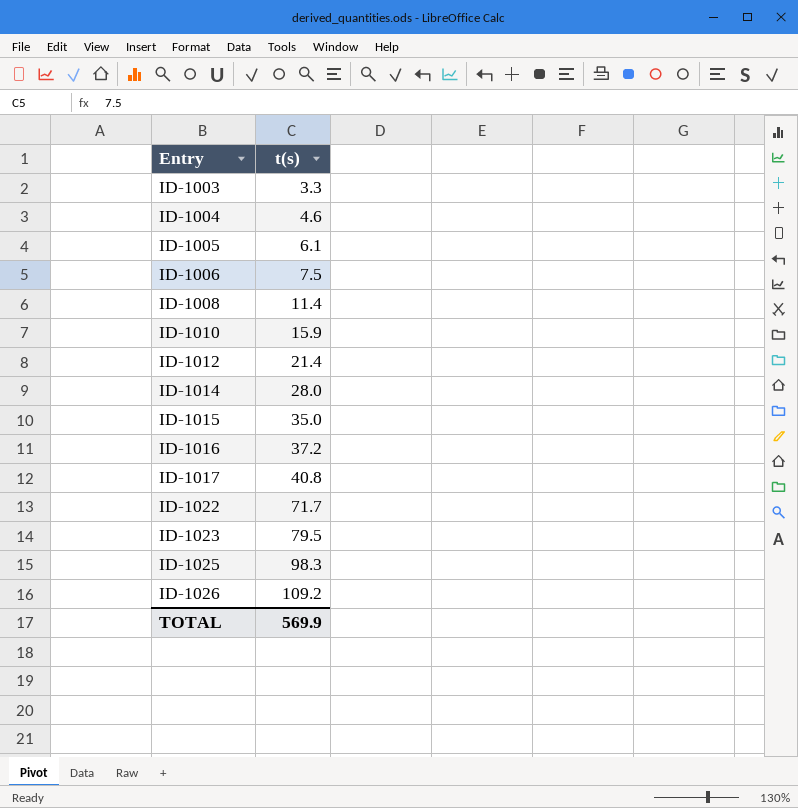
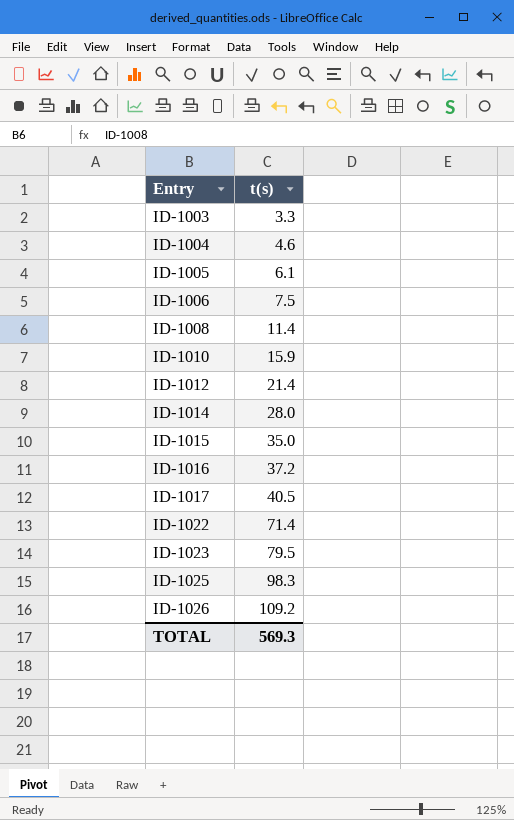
ID-1017 | t(s): 40.8 -> 40.5
ID-1022 | t(s): 71.7 -> 71.4
TOTAL | t(s): 569.9 -> 569.3

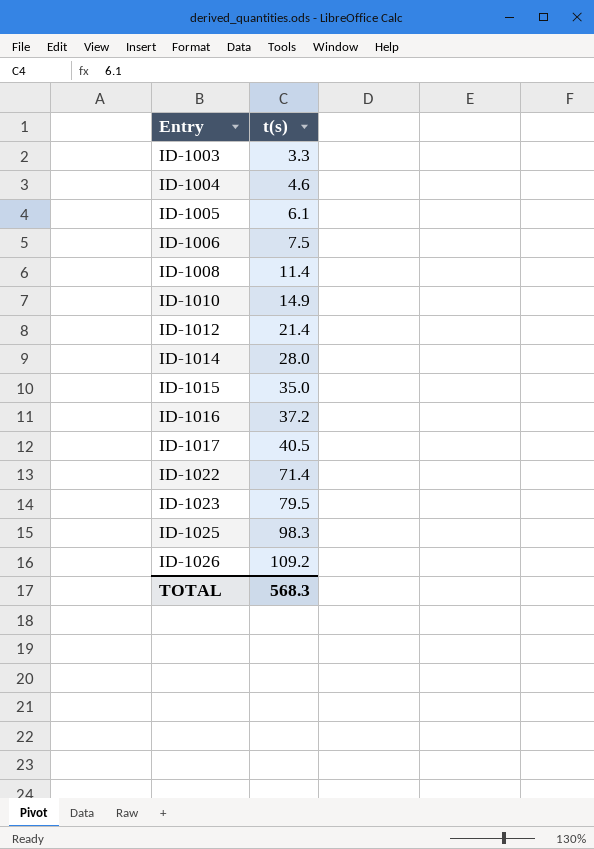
ID-1010 | t(s): 15.9 -> 14.9
TOTAL | t(s): 569.3 -> 568.3

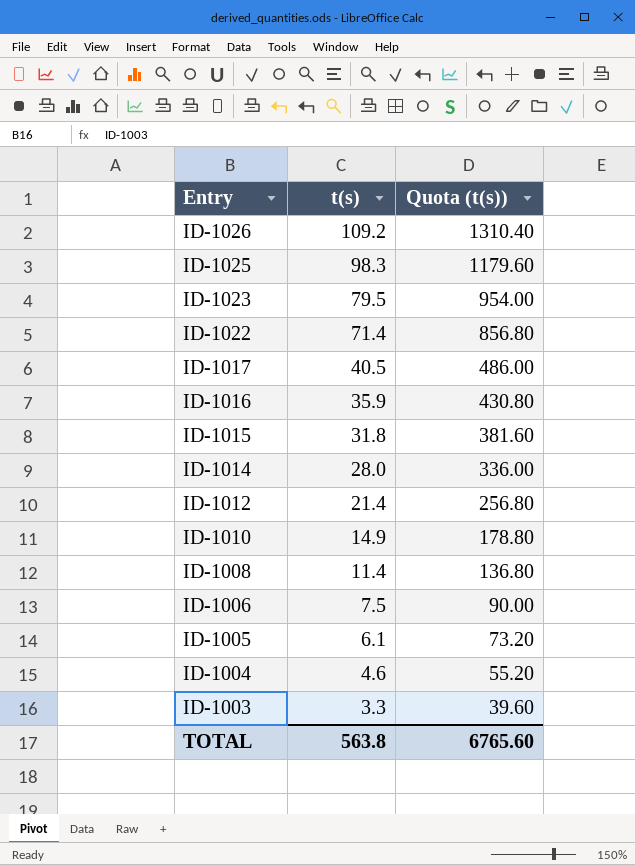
row order: Entry ascending -> Entry descending
column Quota (t(s)) | formula: none -> [t(s)] * 12
ID-1016 | t(s): 37.2 -> 35.9
ID-1015 | t(s): 35.0 -> 31.8
TOTAL | t(s): 568.3 -> 563.8

